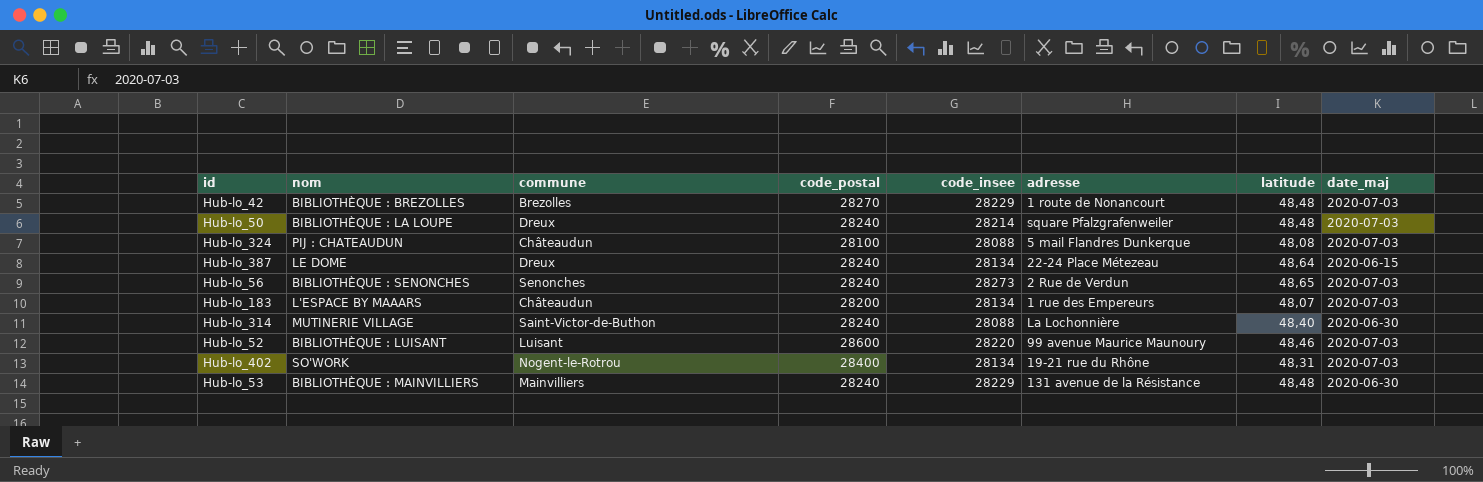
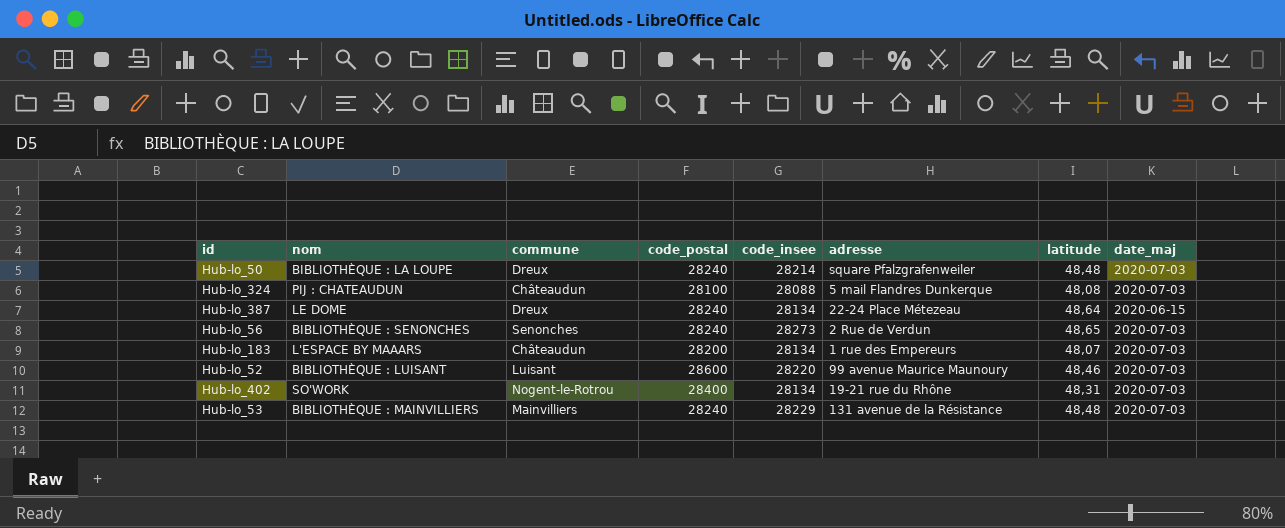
row Hub-lo_42: BIBLIOTHÈQUE : BREZOLLES | Brezolles | 28270 | 28229 | 1 route de Nonancourt | 48,48 | 2020-07-03 -> none
row Hub-lo_314: MUTINERIE VILLAGE | Saint-Victor-de-Buthon | 28240 | 28088 | La Lochonnière | 48,40 | 2020-06-30 -> none
Hub-lo_53 | date_maj: 2020-06-30 -> 2020-07-03

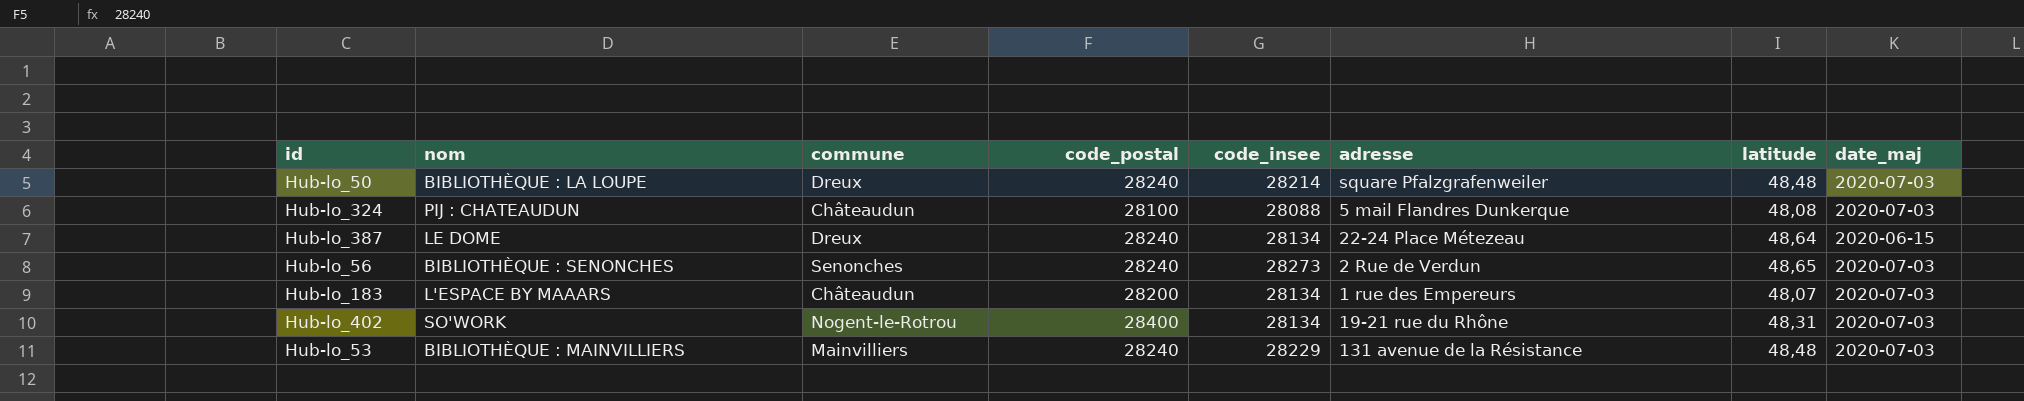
row Hub-lo_52: BIBLIOTHÈQUE : LUISANT | Luisant | 28600 | 28220 | 99 avenue Maurice Maunoury | 48,46 | 2020-07-03 -> none

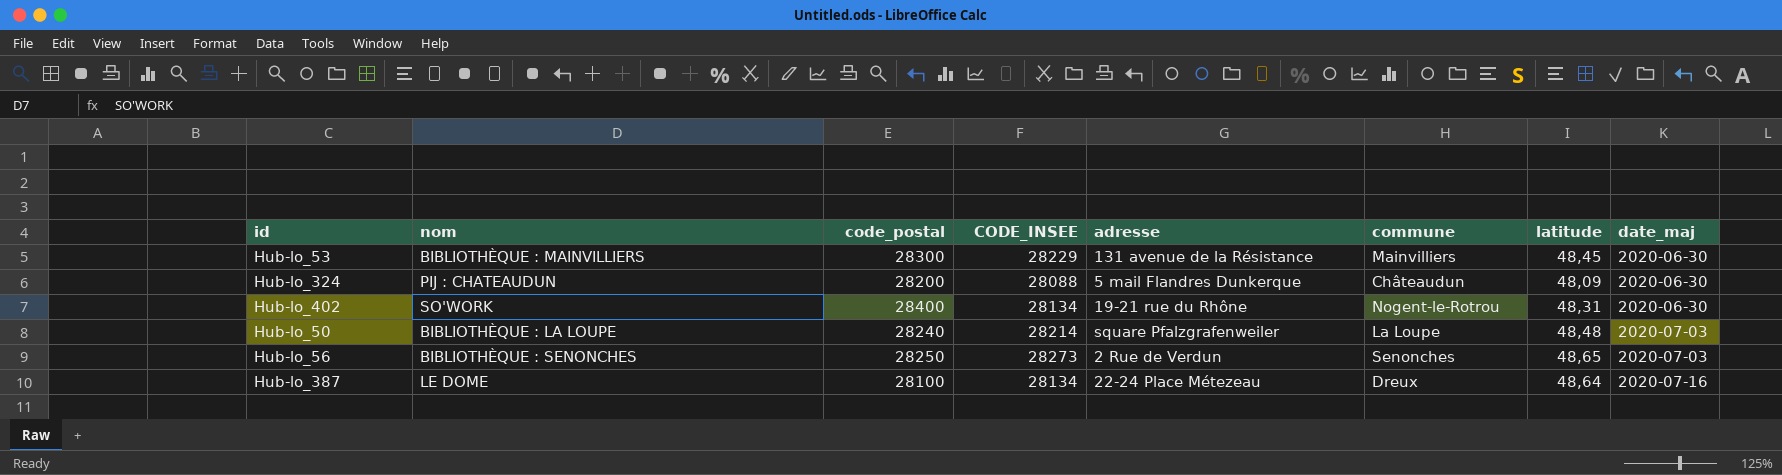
row order: none -> date_maj ascending
column name: code_insee -> CODE_INSEE
column commune | position: 3 -> 6
row Hub-lo_183: L'ESPACE BY MAAARS | Châteaudun | 28200 | 28134 | 1 rue des Empereurs | 48,07 | 2020-07-03 -> none
Hub-lo_53 | code_postal: 28240 -> 28300
Hub-lo_53 | latitude: 48,48 -> 48,45
Hub-lo_53 | date_maj: 2020-07-03 -> 2020-06-30
Hub-lo_324 | code_postal: 28100 -> 28200
Hub-lo_324 | latitude: 48,08 -> 48,09
Hub-lo_324 | date_maj: 2020-07-03 -> 2020-06-30
Hub-lo_402 | date_maj: 2020-07-03 -> 2020-06-30
Hub-lo_50 | commune: Dreux -> La Loupe
Hub-lo_56 | code_postal: 28240 -> 28250
Hub-lo_387 | code_postal: 28240 -> 28100
Hub-lo_387 | date_maj: 2020-06-15 -> 2020-07-16

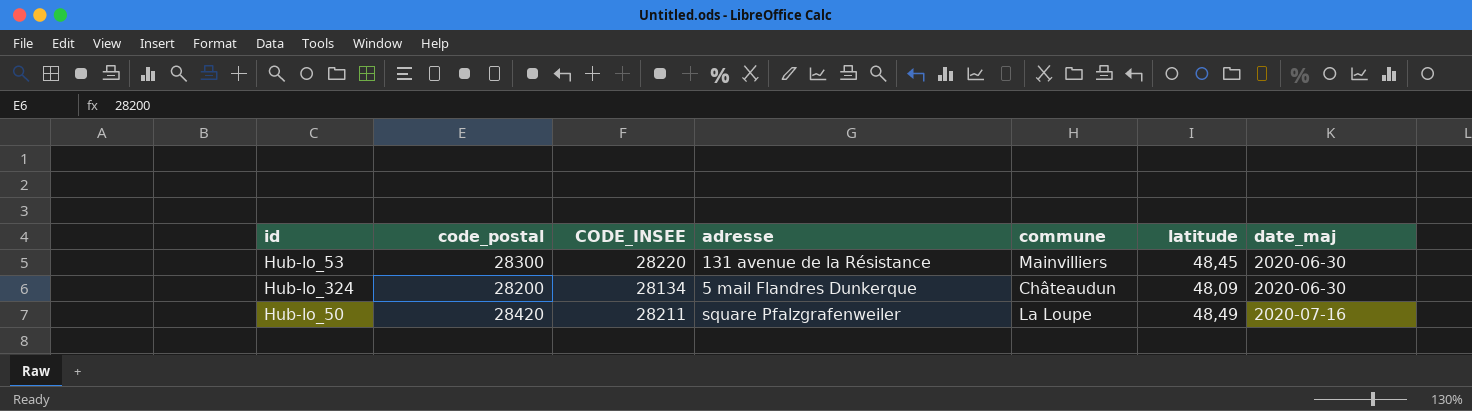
column nom | position: 2 -> none
row Hub-lo_402: SO'WORK | 28400 | 28134 | 19-21 rue du Rhône | Nogent-le-Rotrou | 48,31 | 2020-06-30 -> none
row Hub-lo_56: BIBLIOTHÈQUE : SENONCHES | 28250 | 28273 | 2 Rue de Verdun | Senonches | 48,65 | 2020-07-03 -> none
row Hub-lo_387: LE DOME | 28100 | 28134 | 22-24 Place Métezeau | Dreux | 48,64 | 2020-07-16 -> none
Hub-lo_53 | CODE_INSEE: 28229 -> 28220
Hub-lo_324 | CODE_INSEE: 28088 -> 28134
Hub-lo_50 | code_postal: 28240 -> 28420
Hub-lo_50 | CODE_INSEE: 28214 -> 28211
Hub-lo_50 | latitude: 48,48 -> 48,49
Hub-lo_50 | date_maj: 2020-07-03 -> 2020-07-16

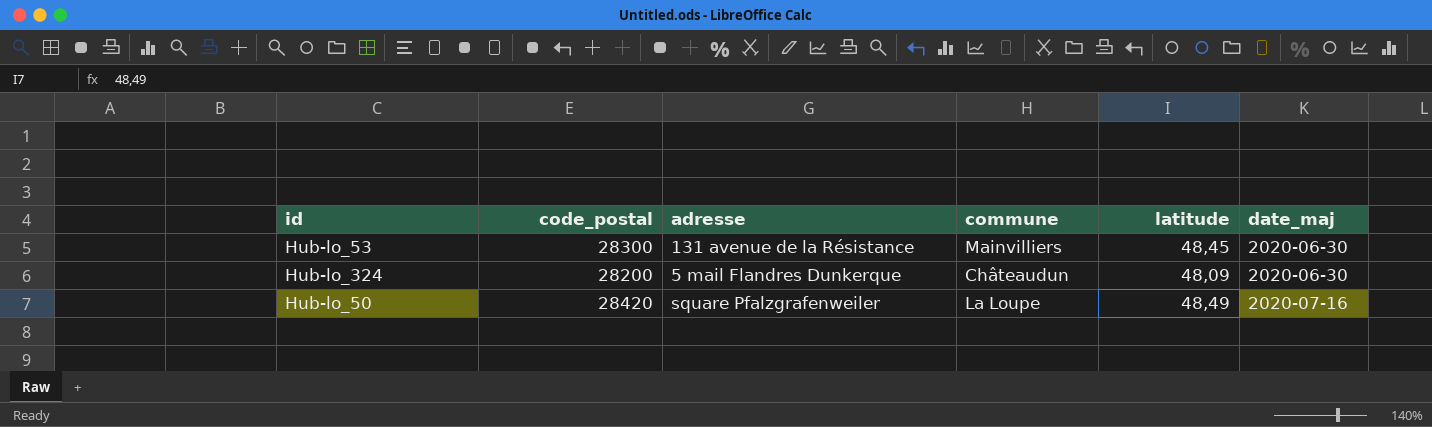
column CODE_INSEE | position: 3 -> none

